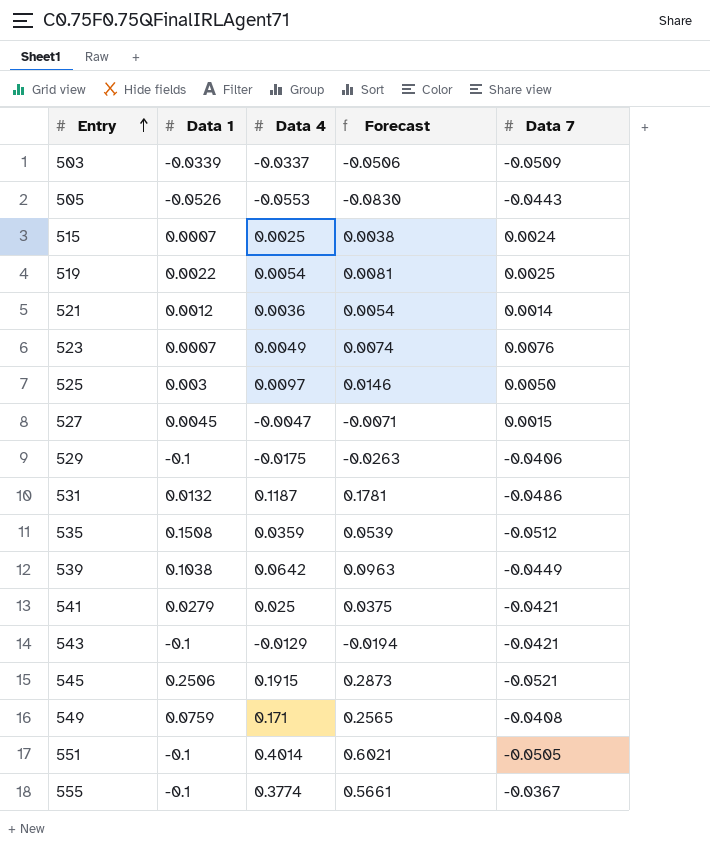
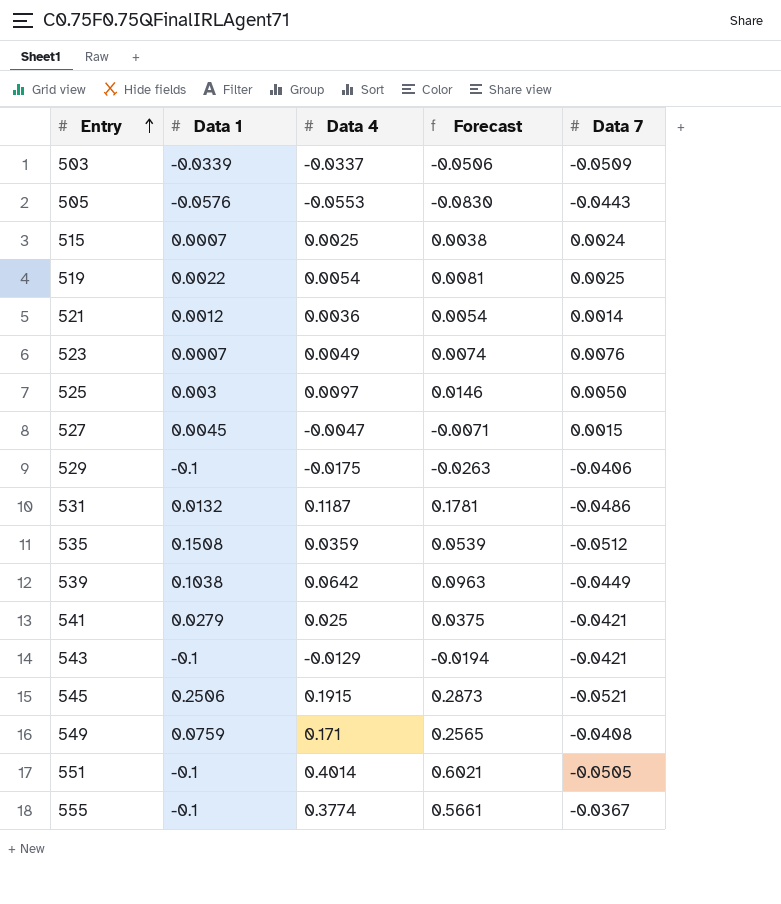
505 | Data 1: -0.0526 -> -0.0576

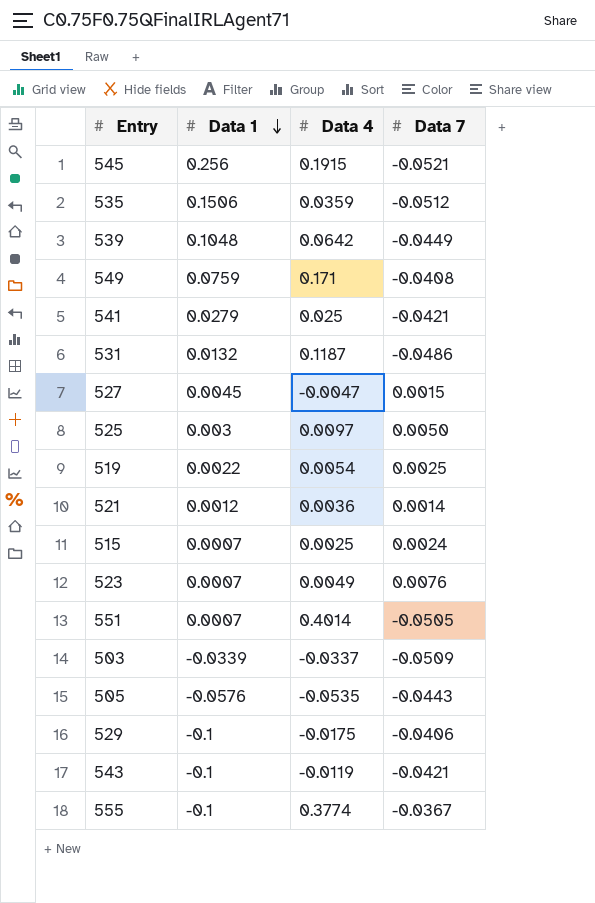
row order: Entry ascending -> Data 1 descending
column Forecast | formula: [Data 4] * 1.5 -> none
545 | Data 1: 0.2506 -> 0.256
535 | Data 1: 0.1508 -> 0.1506
539 | Data 1: 0.1038 -> 0.1048
551 | Data 1: -0.1 -> 0.0007
505 | Data 4: -0.0553 -> -0.0535
543 | Data 4: -0.0129 -> -0.0119

